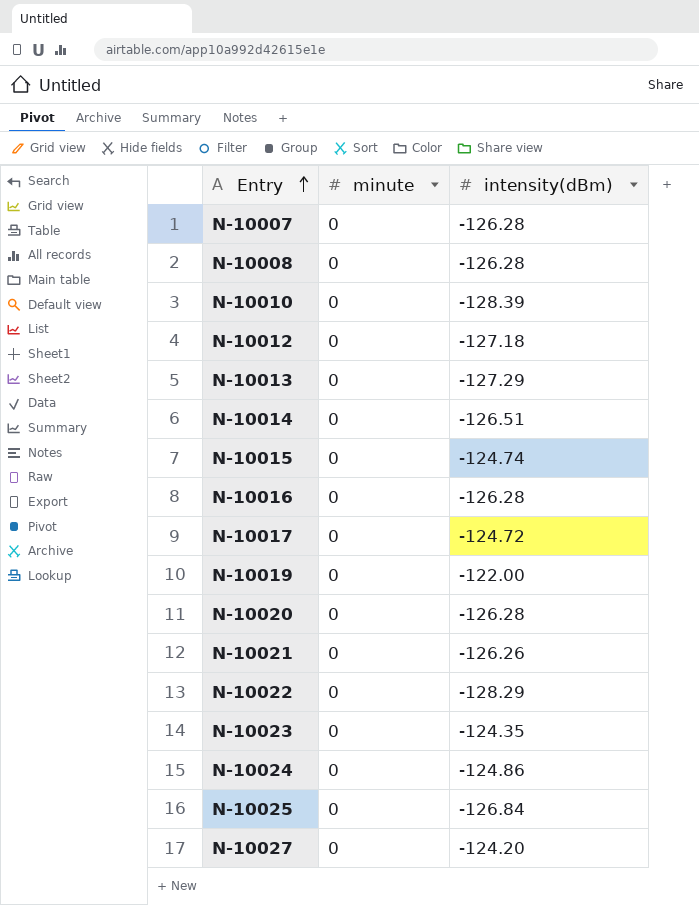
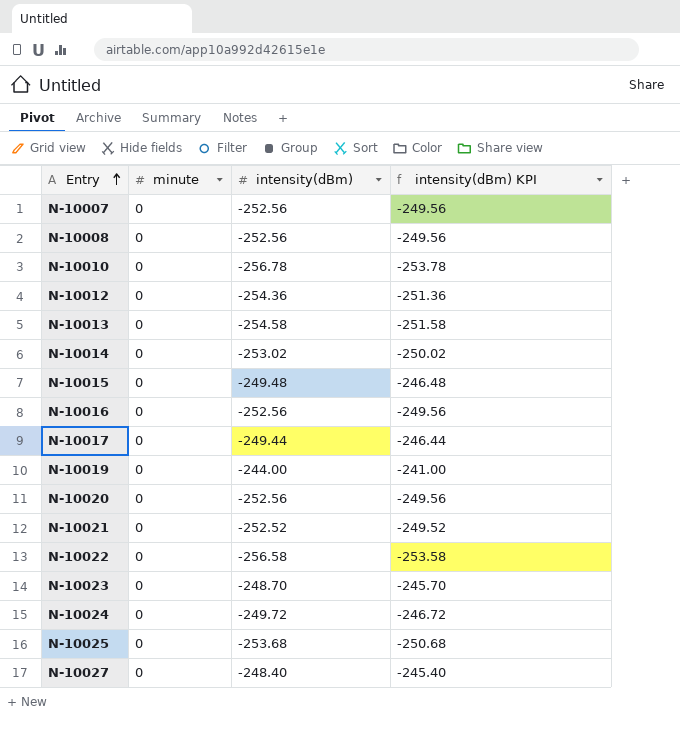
column intensity(dBm) KPI | formula: none -> [intensity(dBm)] + 3
N-10007 | intensity(dBm): -126.28 -> -252.56
N-10008 | intensity(dBm): -126.28 -> -252.56
N-10010 | intensity(dBm): -128.39 -> -256.78
N-10012 | intensity(dBm): -127.18 -> -254.36
N-10013 | intensity(dBm): -127.29 -> -254.58
N-10014 | intensity(dBm): -126.51 -> -253.02
N-10015 | intensity(dBm): -124.74 -> -249.48
N-10016 | intensity(dBm): -126.28 -> -252.56
N-10017 | intensity(dBm): -124.72 -> -249.44
N-10019 | intensity(dBm): -122.00 -> -244.00
N-10020 | intensity(dBm): -126.28 -> -252.56
N-10021 | intensity(dBm): -126.26 -> -252.52
N-10022 | intensity(dBm): -128.29 -> -256.58
N-10023 | intensity(dBm): -124.35 -> -248.70
N-10024 | intensity(dBm): -124.86 -> -249.72
N-10025 | intensity(dBm): -126.84 -> -253.68
N-10027 | intensity(dBm): -124.20 -> -248.40

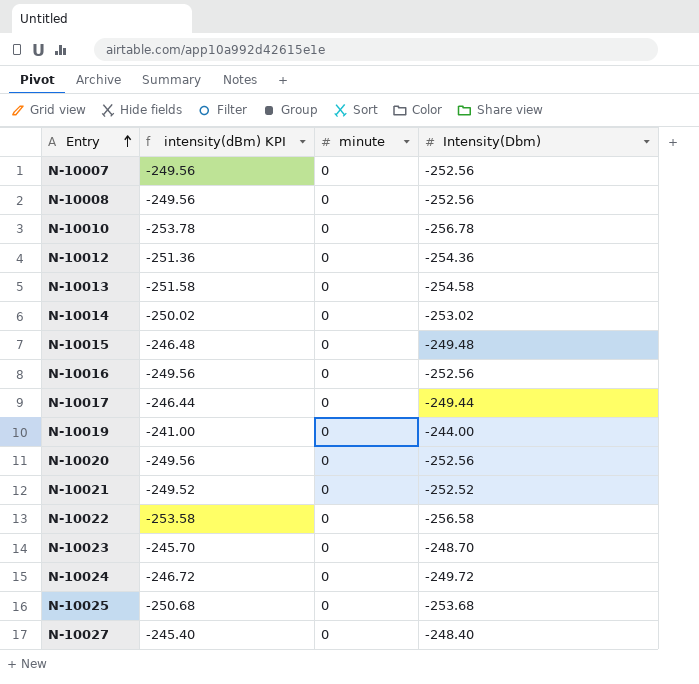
column intensity(dBm) KPI | position: 4 -> 2
column name: intensity(dBm) -> Intensity(Dbm)

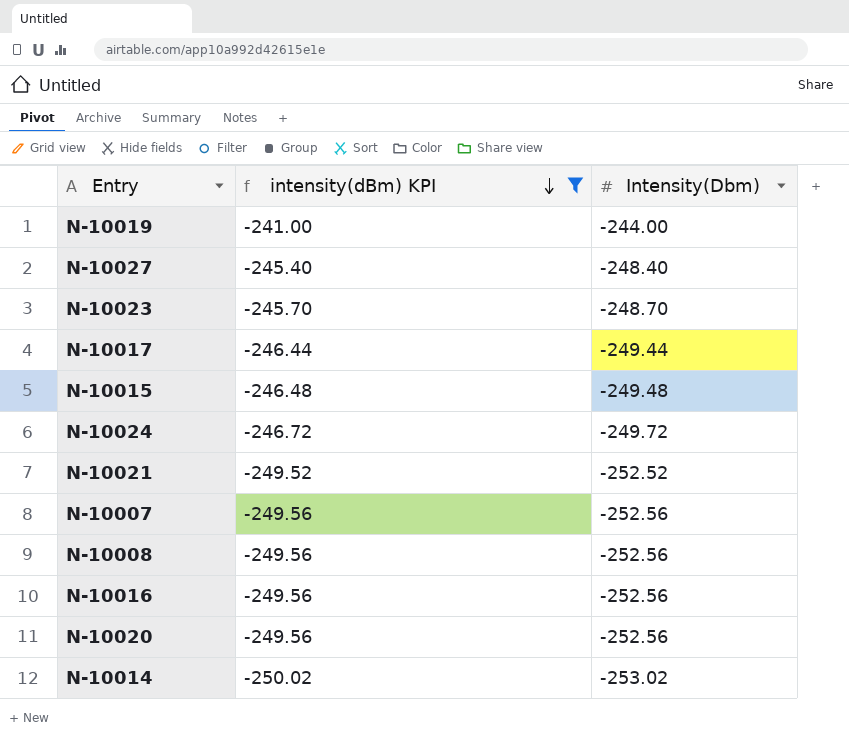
filter: none -> intensity(dBm) KPI >= -250.02
row order: Entry ascending -> intensity(dBm) KPI descending
column minute | position: 3 -> none

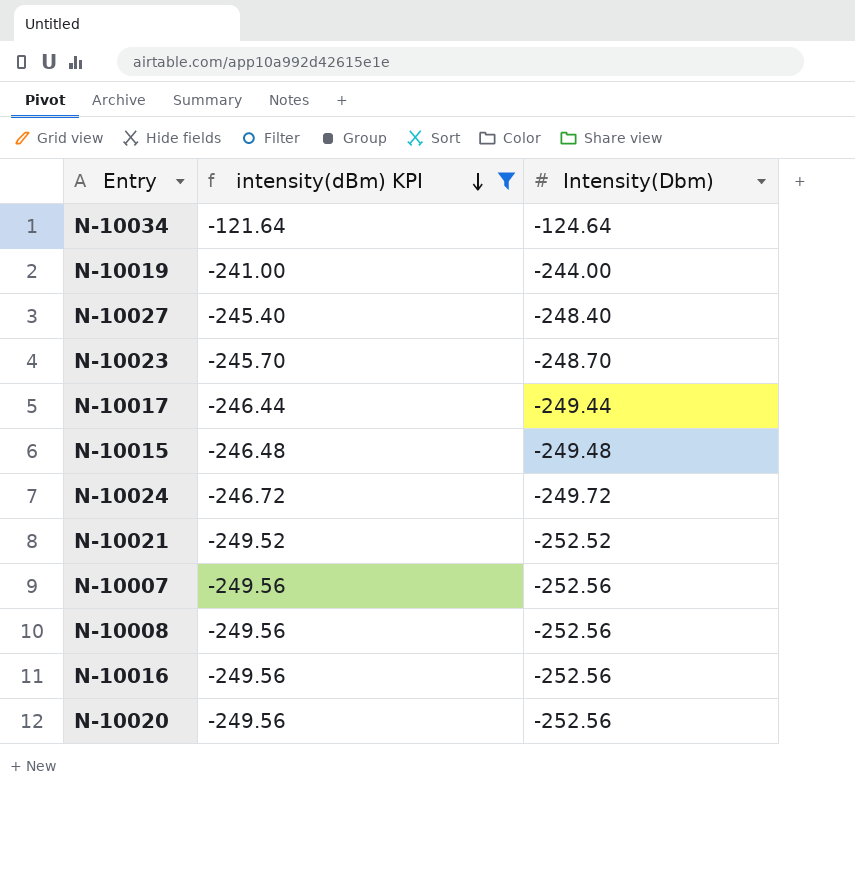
row N-10014: -250.02 | -253.02 -> none
row N-10034: none -> -121.64 | -124.64

